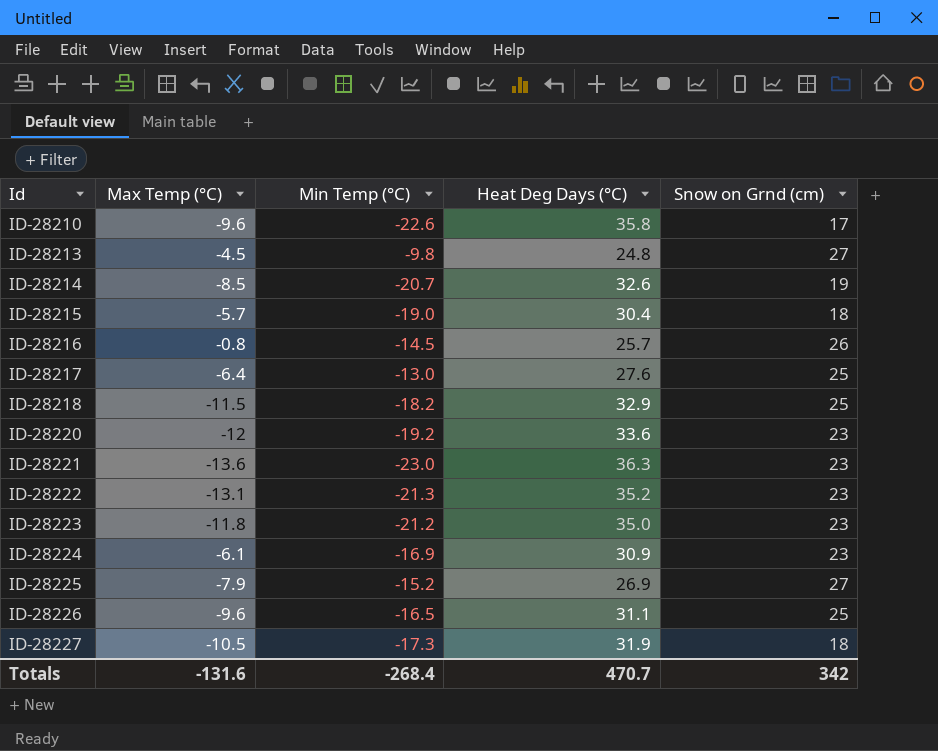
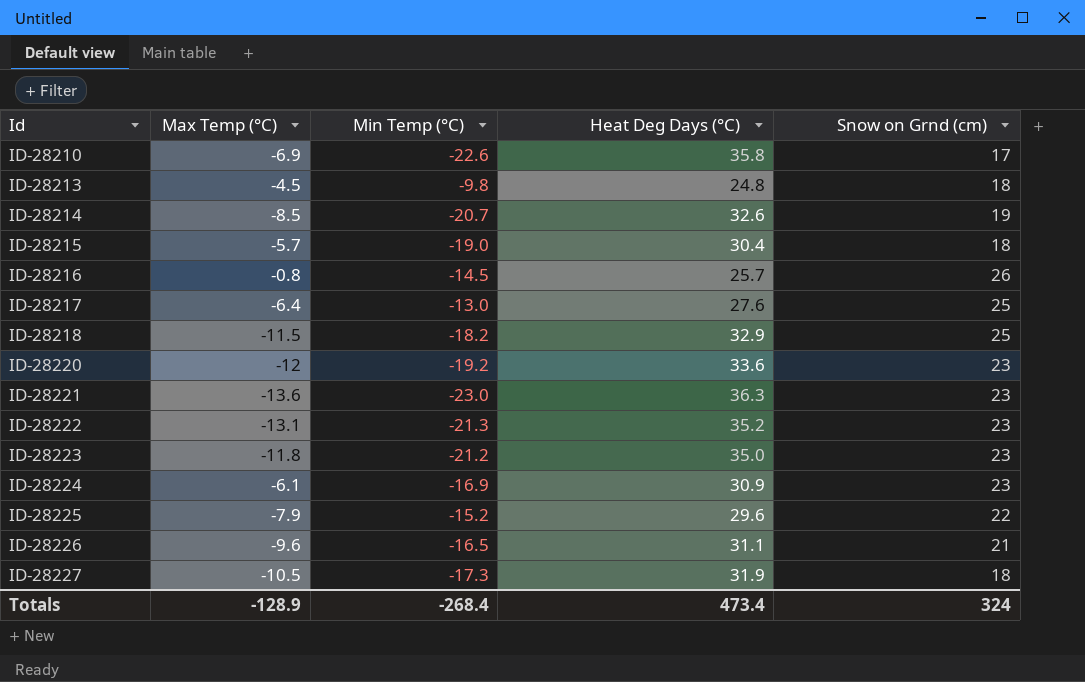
ID-28210 | Max Temp (°C): -9.6 -> -6.9
ID-28213 | Snow on Grnd (cm): 27 -> 18
ID-28225 | Heat Deg Days (°C): 26.9 -> 29.6
ID-28225 | Snow on Grnd (cm): 27 -> 22
ID-28226 | Snow on Grnd (cm): 25 -> 21
Totals | Max Temp (°C): -131.6 -> -128.9
Totals | Heat Deg Days (°C): 470.7 -> 473.4
Totals | Snow on Grnd (cm): 342 -> 324

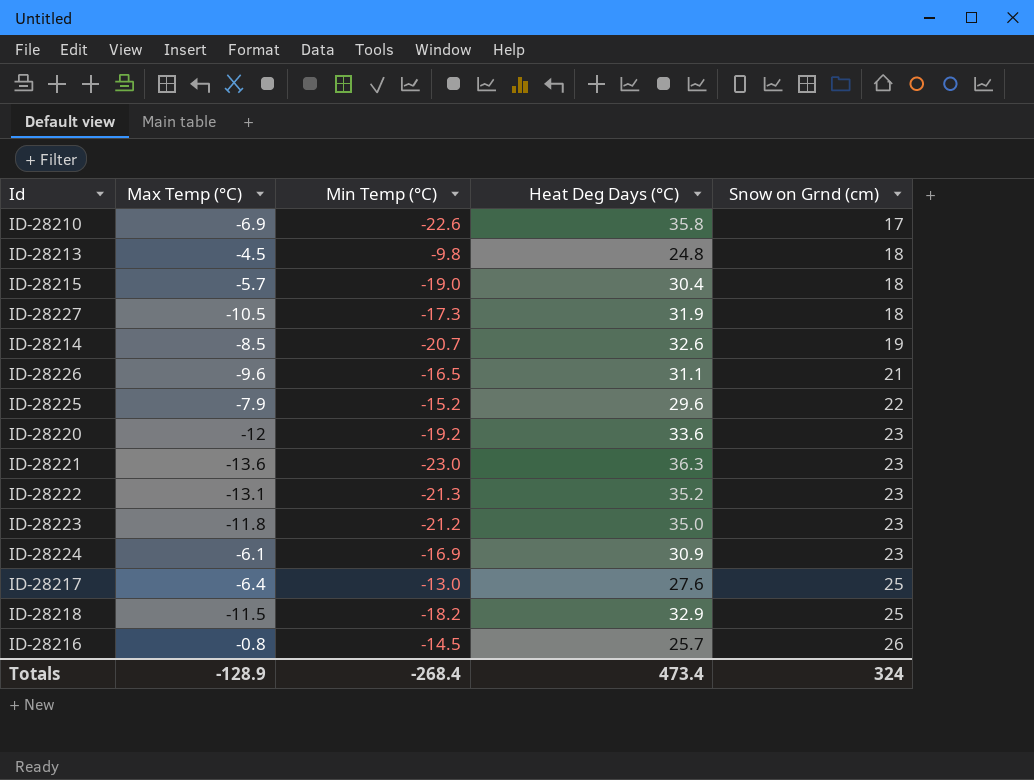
row order: Id ascending -> Snow on Grnd (cm) ascending

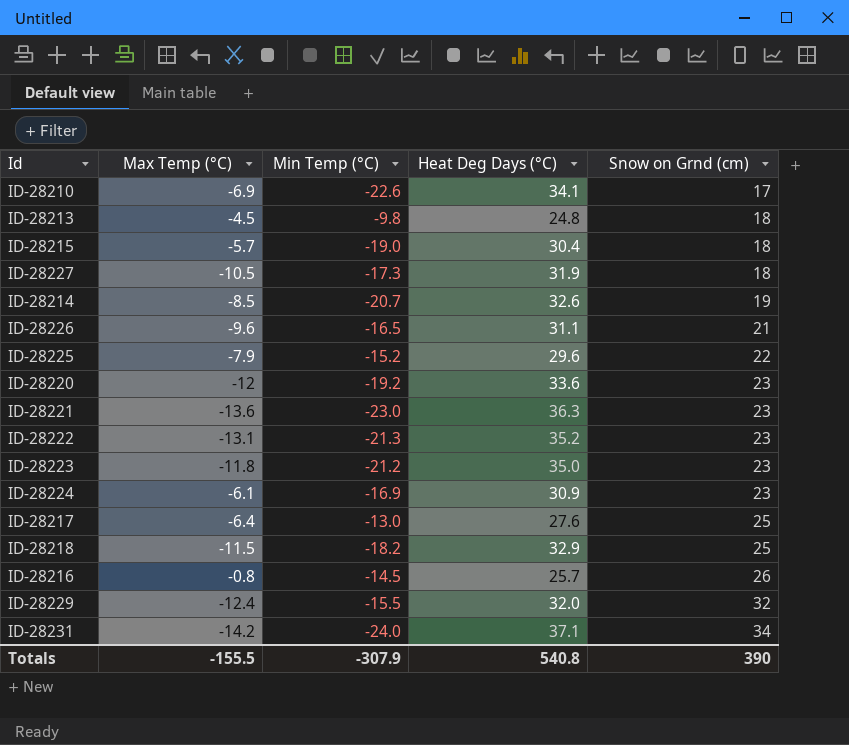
ID-28210 | Heat Deg Days (°C): 35.8 -> 34.1
row ID-28229: none -> -12.4 | -15.5 | 32.0 | 32
row ID-28231: none -> -14.2 | -24.0 | 37.1 | 34
Totals | Max Temp (°C): -128.9 -> -155.5
Totals | Min Temp (°C): -268.4 -> -307.9
Totals | Heat Deg Days (°C): 473.4 -> 540.8
Totals | Snow on Grnd (cm): 324 -> 390

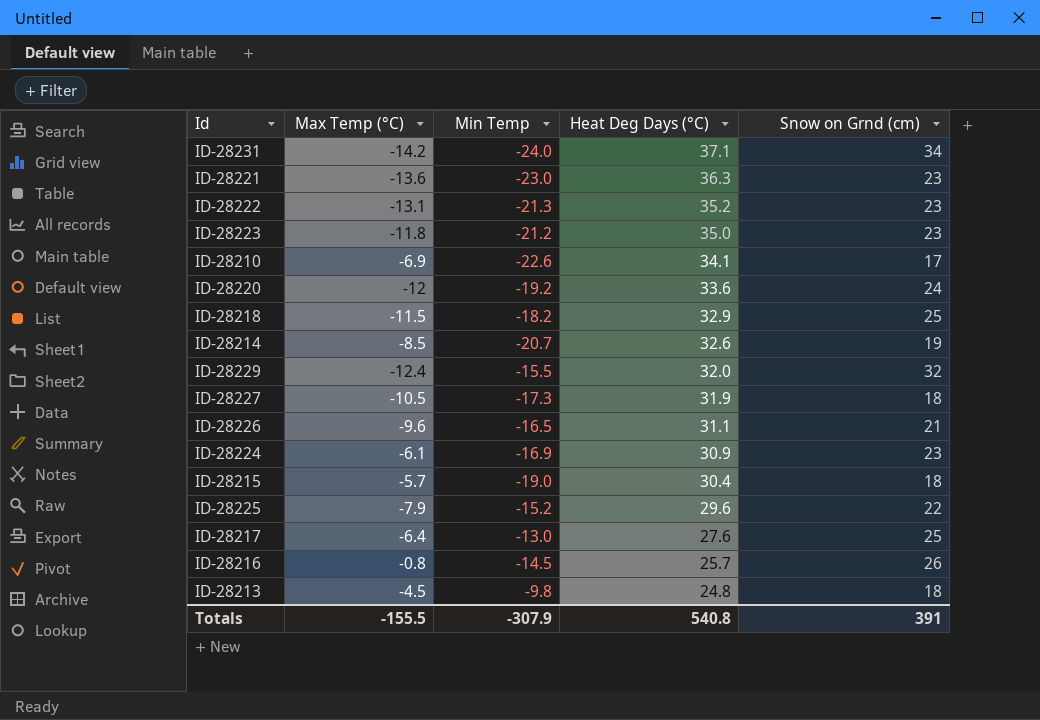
row order: Snow on Grnd (cm) ascending -> Heat Deg Days (°C) descending
column name: Min Temp (°C) -> Min Temp
ID-28220 | Snow on Grnd (cm): 23 -> 24
Totals | Snow on Grnd (cm): 390 -> 391

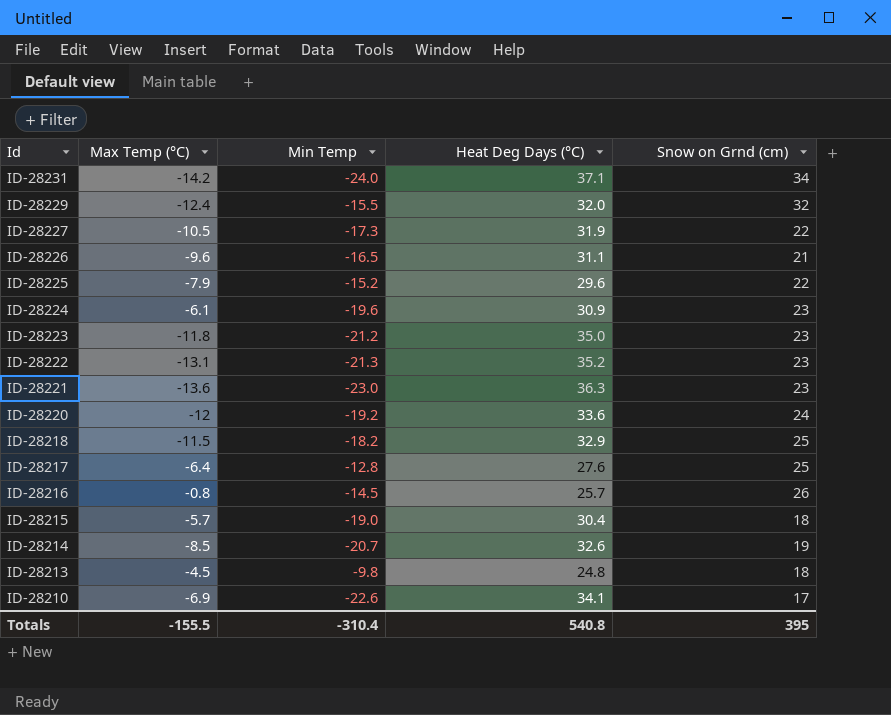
row order: Heat Deg Days (°C) descending -> Id descending
ID-28227 | Snow on Grnd (cm): 18 -> 22
ID-28224 | Min Temp: -16.9 -> -19.6
ID-28217 | Min Temp: -13.0 -> -12.8
Totals | Min Temp: -307.9 -> -310.4
Totals | Snow on Grnd (cm): 391 -> 395

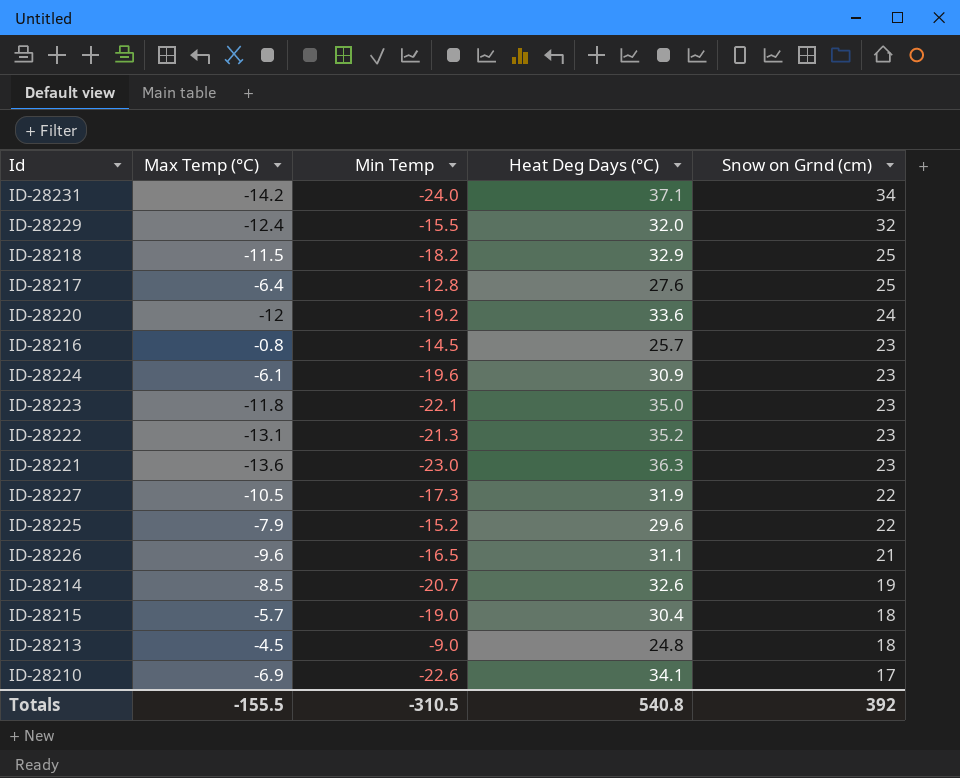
row order: Id descending -> Snow on Grnd (cm) descending
ID-28216 | Snow on Grnd (cm): 26 -> 23
ID-28223 | Min Temp: -21.2 -> -22.1
ID-28213 | Min Temp: -9.8 -> -9.0
Totals | Min Temp: -310.4 -> -310.5
Totals | Snow on Grnd (cm): 395 -> 392

